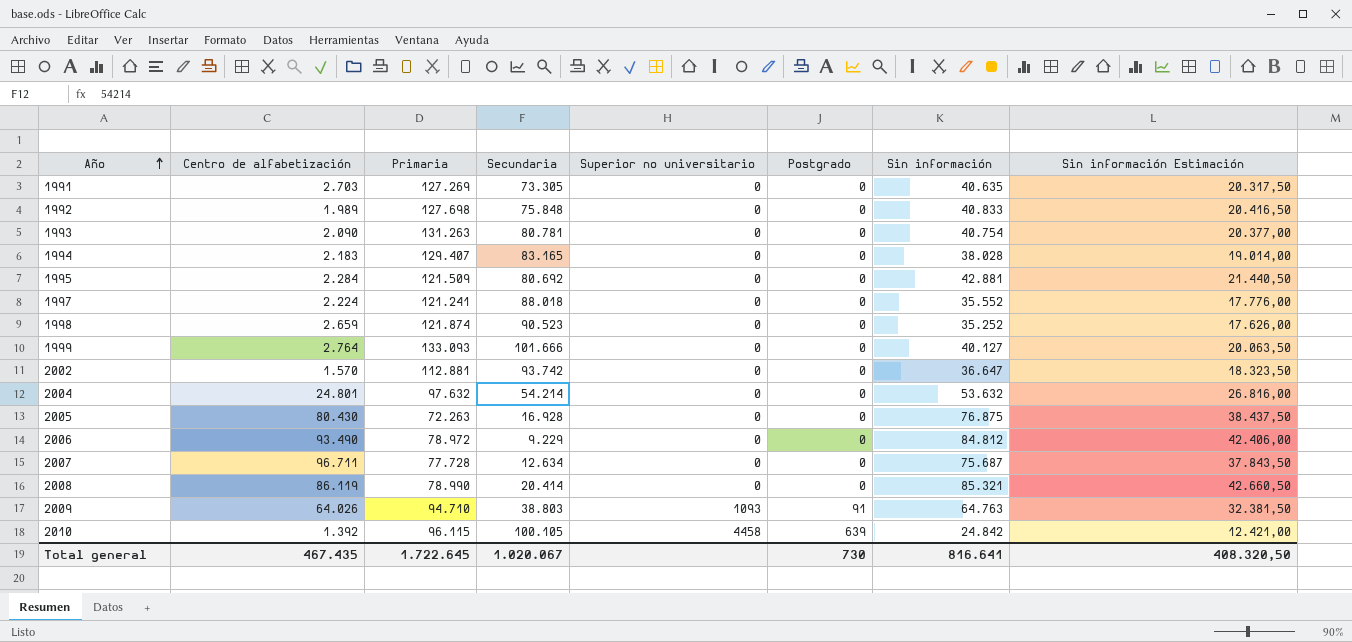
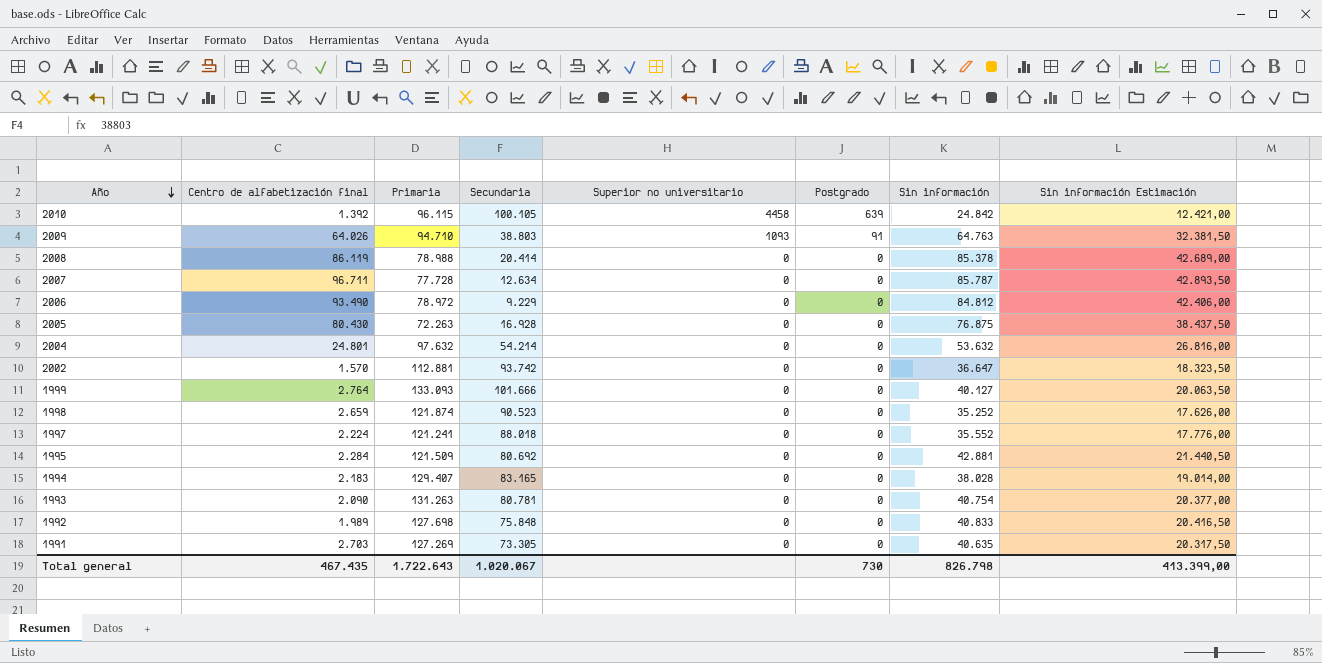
row order: Año ascending -> Año descending
column name: Centro de alfabetización -> Centro de alfabetización final
2008 | Primaria: 78.990 -> 78.988
2008 | Sin información: 85.321 -> 85.378
2008 | Sin información Estimación: 42.660,50 -> 42.689,00
2007 | Sin información: 75.687 -> 85.787
2007 | Sin información Estimación: 37.843,50 -> 42.893,50
Total general | Primaria: 1.722.645 -> 1.722.643
Total general | Sin información: 816.641 -> 826.798
Total general | Sin información Estimación: 408.320,50 -> 413.399,00

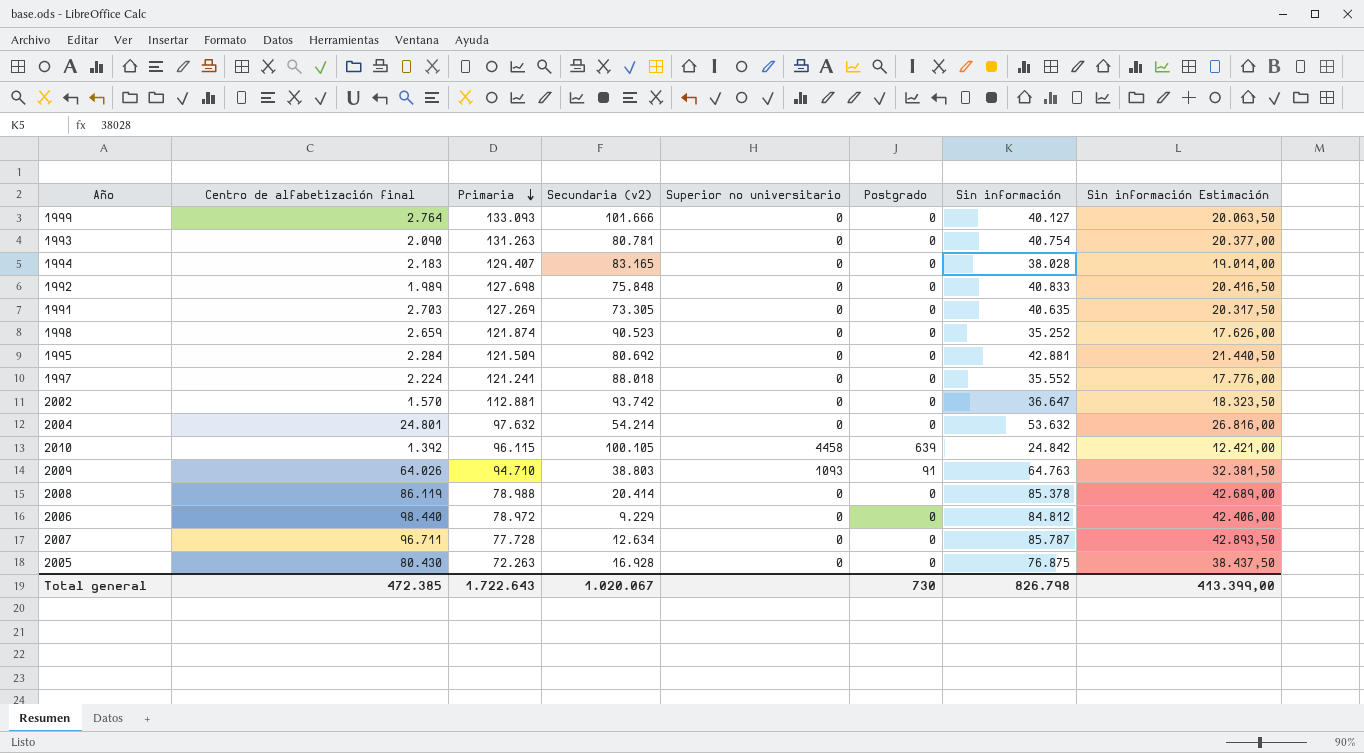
row order: Año descending -> Primaria descending
column name: Secundaria -> Secundaria (v2)
2006 | Centro de alfabetización final: 93.490 -> 98.440
Total general | Centro de alfabetización final: 467.435 -> 472.385

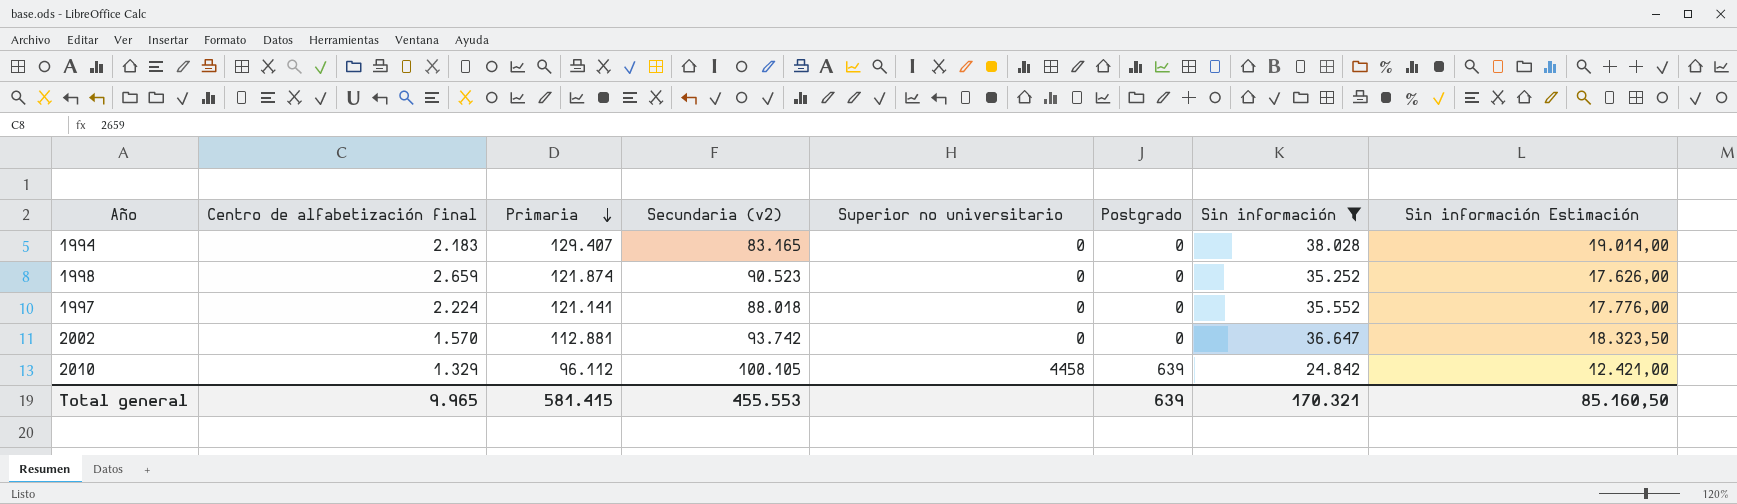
filter: none -> Sin información <= 38.028
1997 | Primaria: 121.241 -> 121.141
2010 | Centro de alfabetización final: 1.392 -> 1.329
2010 | Primaria: 96.115 -> 96.112
Total general | Centro de alfabetización final: 472.385 -> 9.965
Total general | Primaria: 1.722.643 -> 581.415
Total general | Secundaria (v2): 1.020.067 -> 455.553
Total general | Postgrado: 730 -> 639
Total general | Sin información: 826.798 -> 170.321
Total general | Sin información Estimación: 413.399,00 -> 85.160,50

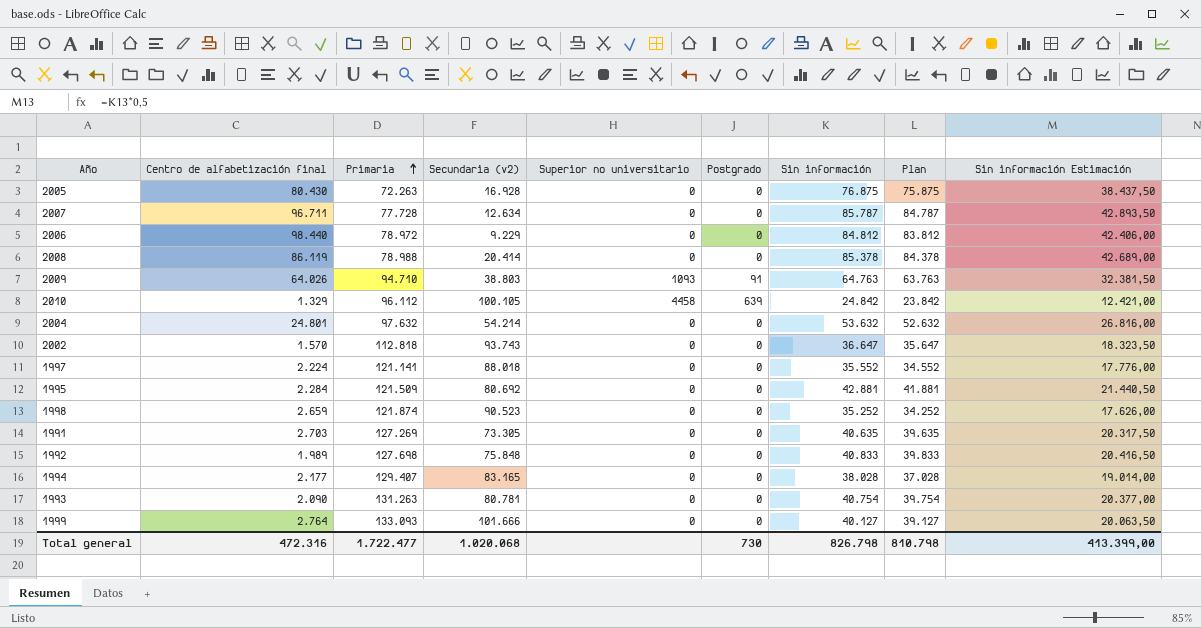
filter: Sin información <= 38.028 -> none
row order: Primaria descending -> Primaria ascending
column Plan | formula: none -> [Sin información] - 1000
2002 | Primaria: 112.881 -> 112.818
2002 | Secundaria (v2): 93.742 -> 93.743
1994 | Centro de alfabetización final: 2.183 -> 2.177
Total general | Centro de alfabetización final: 9.965 -> 472.316
Total general | Primaria: 581.415 -> 1.722.477
Total general | Secundaria (v2): 455.553 -> 1.020.068
Total general | Postgrado: 639 -> 730
Total general | Sin información: 170.321 -> 826.798
Total general | Sin información Estimación: 85.160,50 -> 413.399,00

